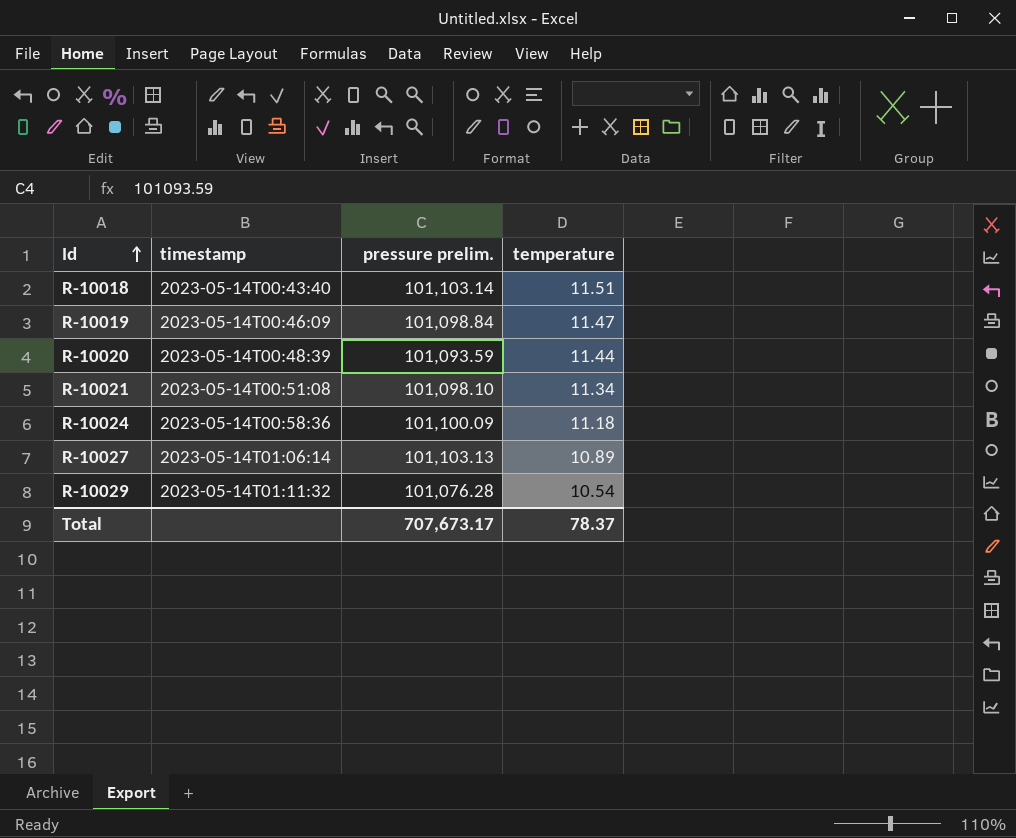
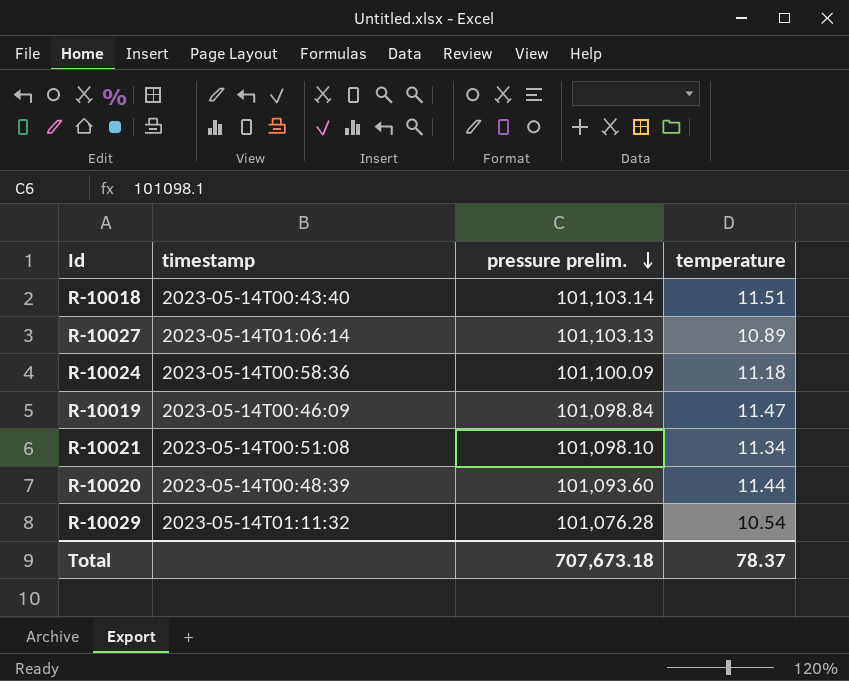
row order: Id ascending -> pressure prelim. descending
R-10020 | pressure prelim.: 101,093.59 -> 101,093.60
Total | pressure prelim.: 707,673.17 -> 707,673.18

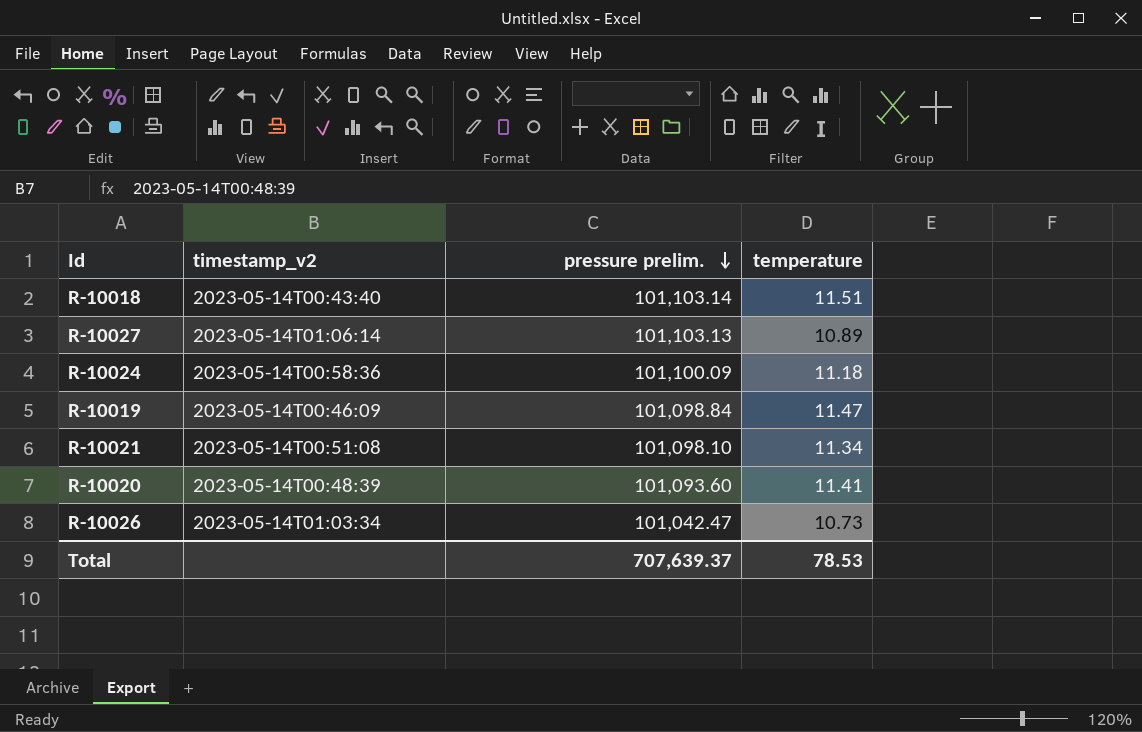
column name: timestamp -> timestamp_v2
row R-10029: 2023-05-14T01:11:32 | 101,076.28 | 10.54 -> none
R-10020 | temperature: 11.44 -> 11.41
row R-10026: none -> 2023-05-14T01:03:34 | 101,042.47 | 10.73
Total | pressure prelim.: 707,673.18 -> 707,639.37
Total | temperature: 78.37 -> 78.53

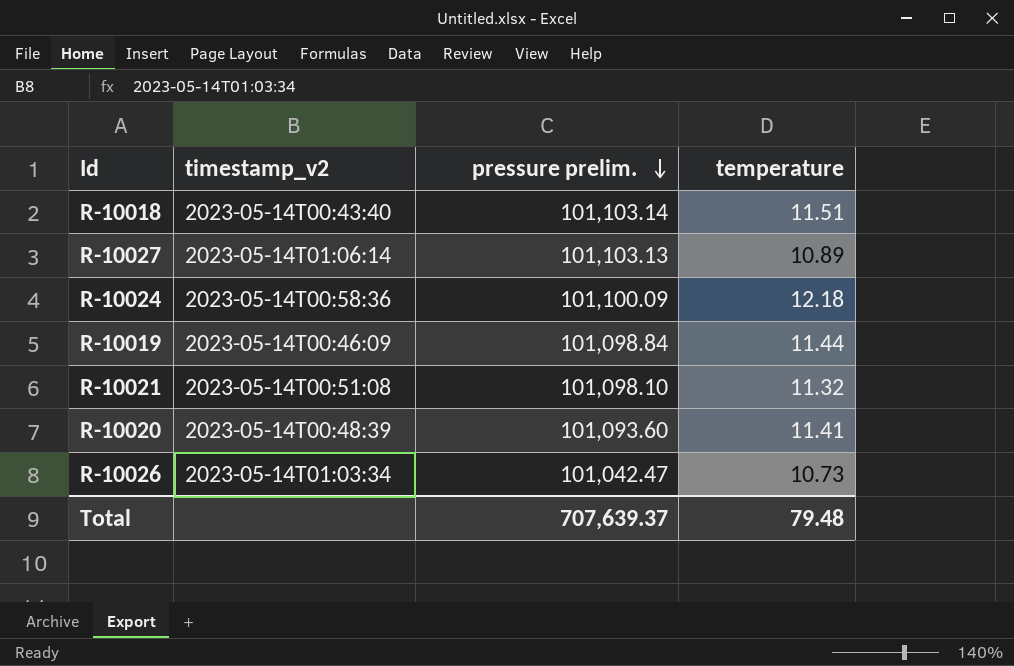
R-10024 | temperature: 11.18 -> 12.18
R-10019 | temperature: 11.47 -> 11.44
R-10021 | temperature: 11.34 -> 11.32
Total | temperature: 78.53 -> 79.48

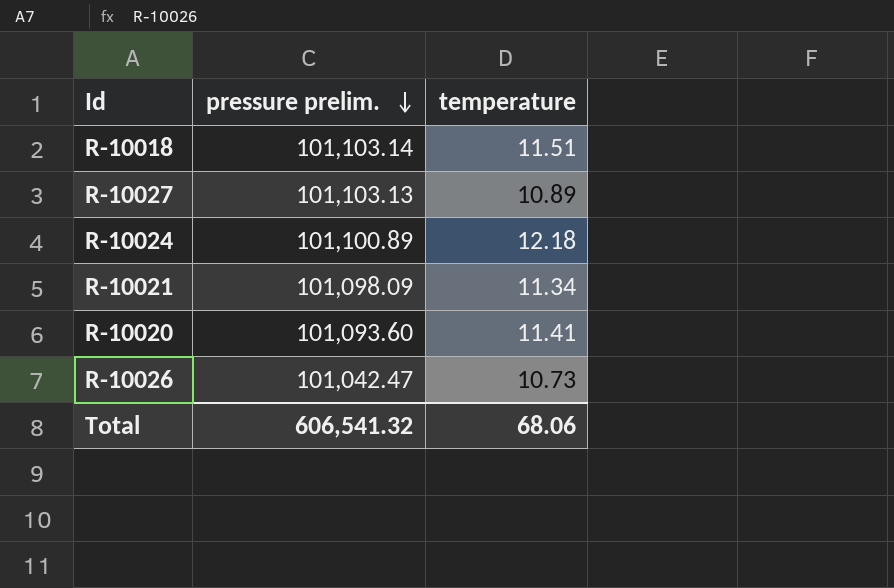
column timestamp_v2 | position: 2 -> none
row R-10019: 2023-05-14T00:46:09 | 101,098.84 | 11.44 -> none
R-10024 | pressure prelim.: 101,100.09 -> 101,100.89
R-10021 | pressure prelim.: 101,098.10 -> 101,098.09
R-10021 | temperature: 11.32 -> 11.34
Total | pressure prelim.: 707,639.37 -> 606,541.32
Total | temperature: 79.48 -> 68.06

